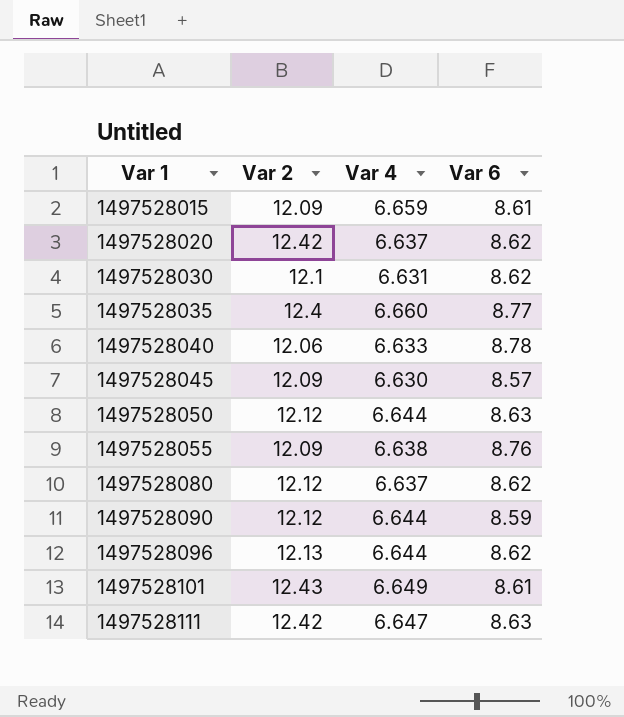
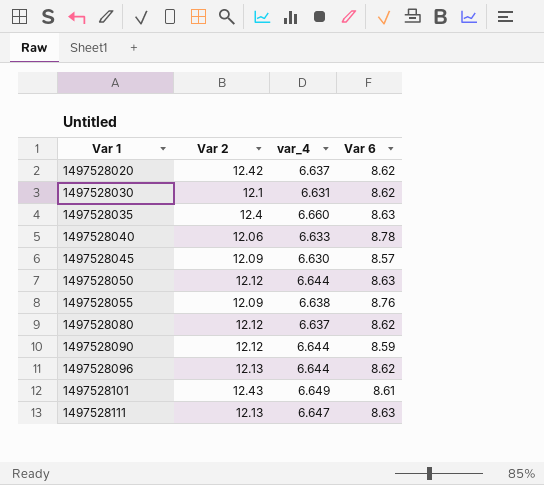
column name: Var 4 -> var_4
row 1497528015: 12.09 | 6.659 | 8.61 -> none
1497528035 | Var 6: 8.77 -> 8.63
1497528111 | Var 2: 12.42 -> 12.13

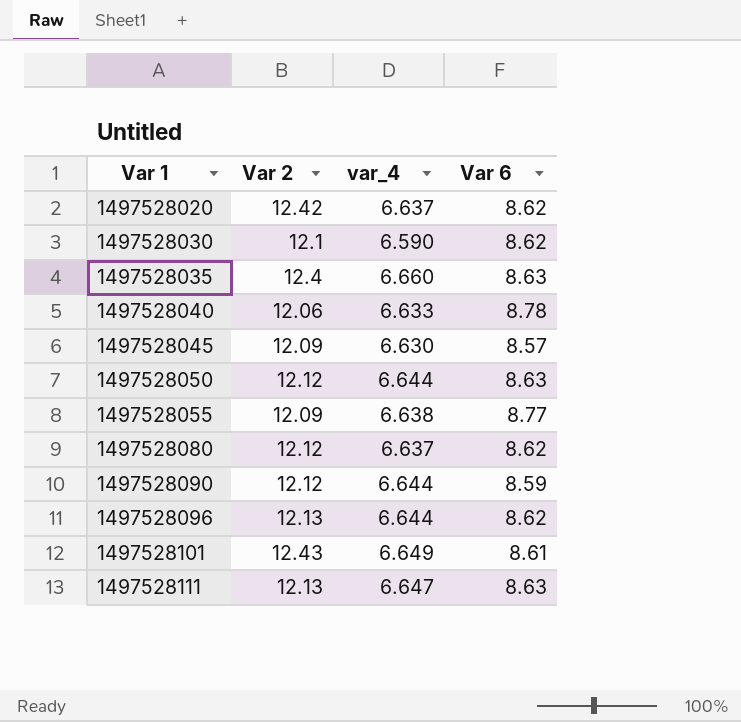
1497528030 | var_4: 6.631 -> 6.590
1497528055 | Var 6: 8.76 -> 8.77

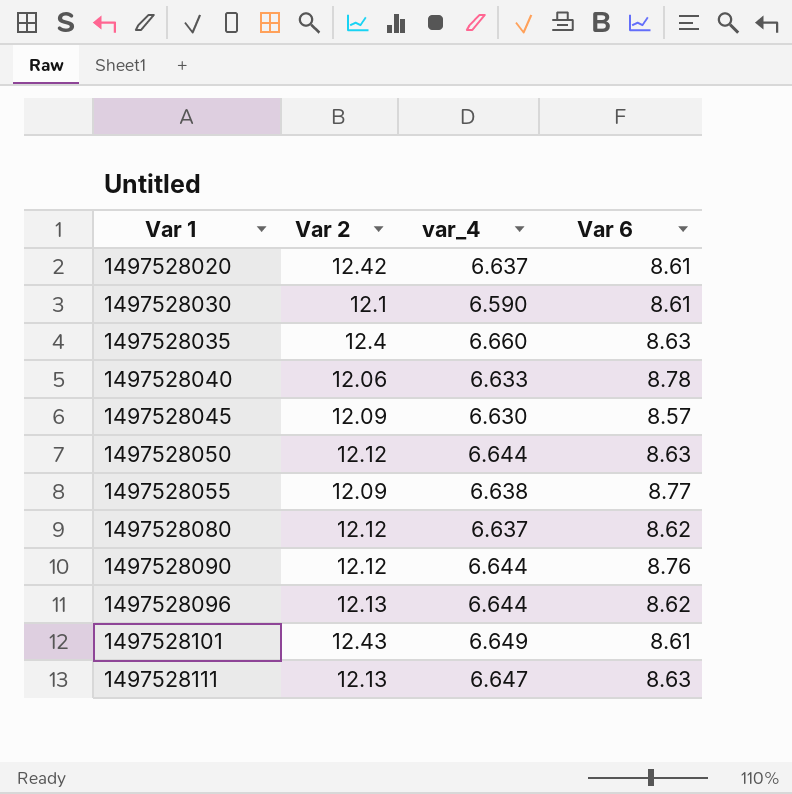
1497528020 | Var 6: 8.62 -> 8.61
1497528030 | Var 6: 8.62 -> 8.61
1497528090 | Var 6: 8.59 -> 8.76

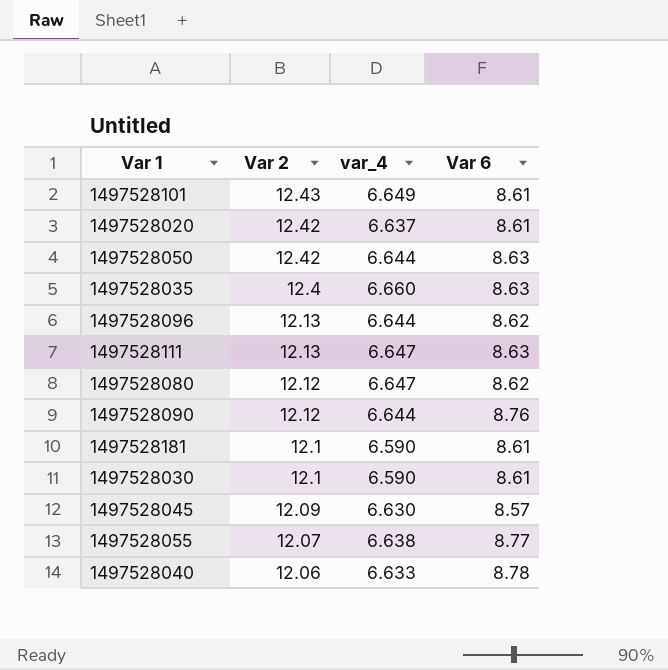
row order: Var 1 ascending -> Var 2 descending
1497528050 | Var 2: 12.12 -> 12.42
1497528080 | var_4: 6.637 -> 6.647
row 1497528181: none -> 12.1 | 6.590 | 8.61
1497528055 | Var 2: 12.09 -> 12.07

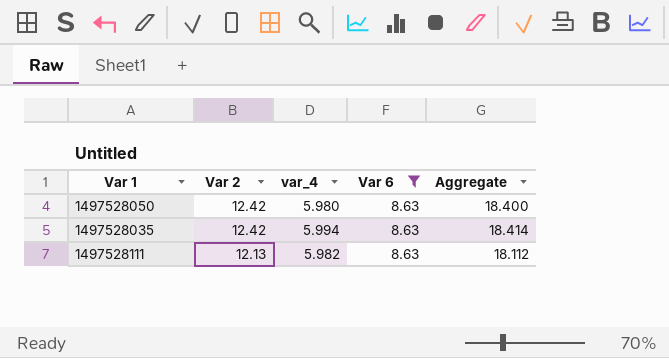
filter: none -> Var 6 = 8.63
column Aggregate | formula: none -> [Var 2] + [var_4]
1497528050 | var_4: 6.644 -> 5.980
1497528035 | Var 2: 12.4 -> 12.42
1497528035 | var_4: 6.660 -> 5.994
1497528111 | var_4: 6.647 -> 5.982

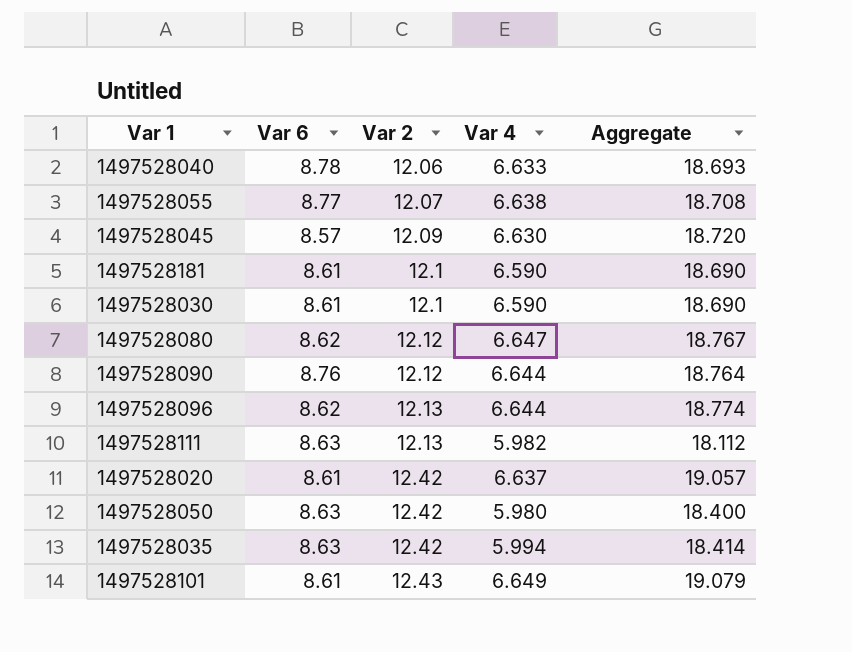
filter: Var 6 = 8.63 -> none
row order: Var 2 descending -> Var 2 ascending
column Var 6 | position: 4 -> 2
column name: var_4 -> Var 4

